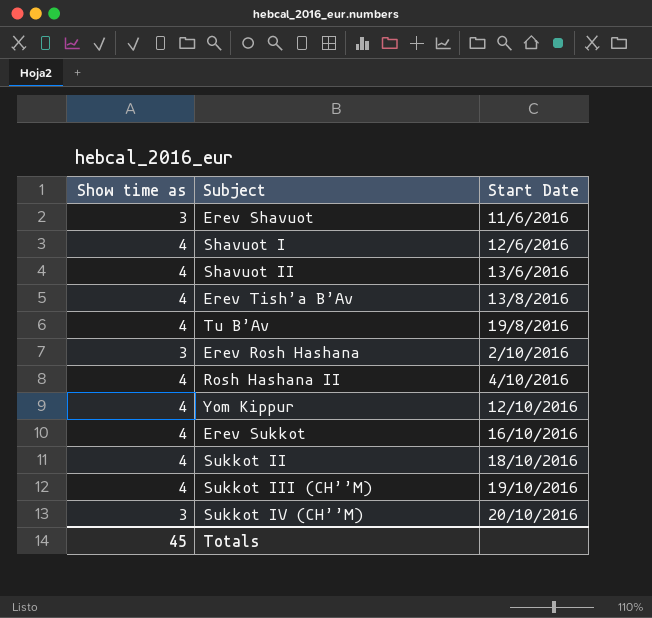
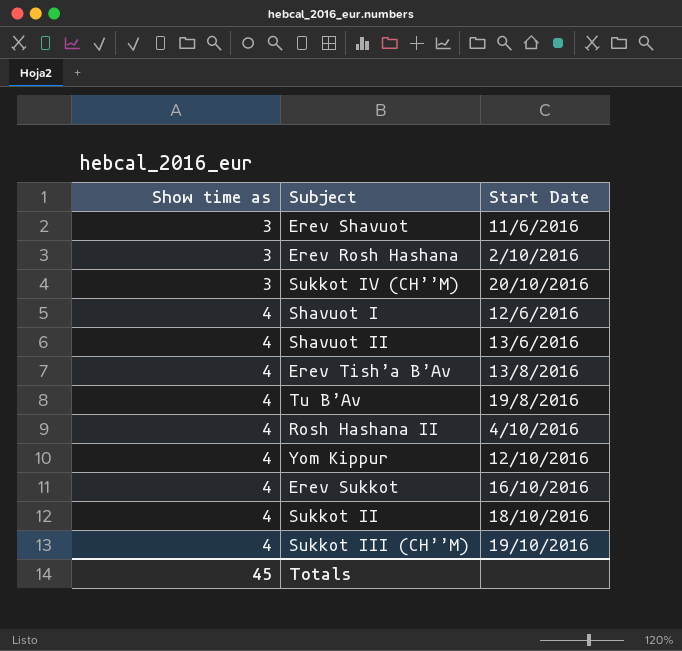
row order: Start Date ascending -> Show time as ascending

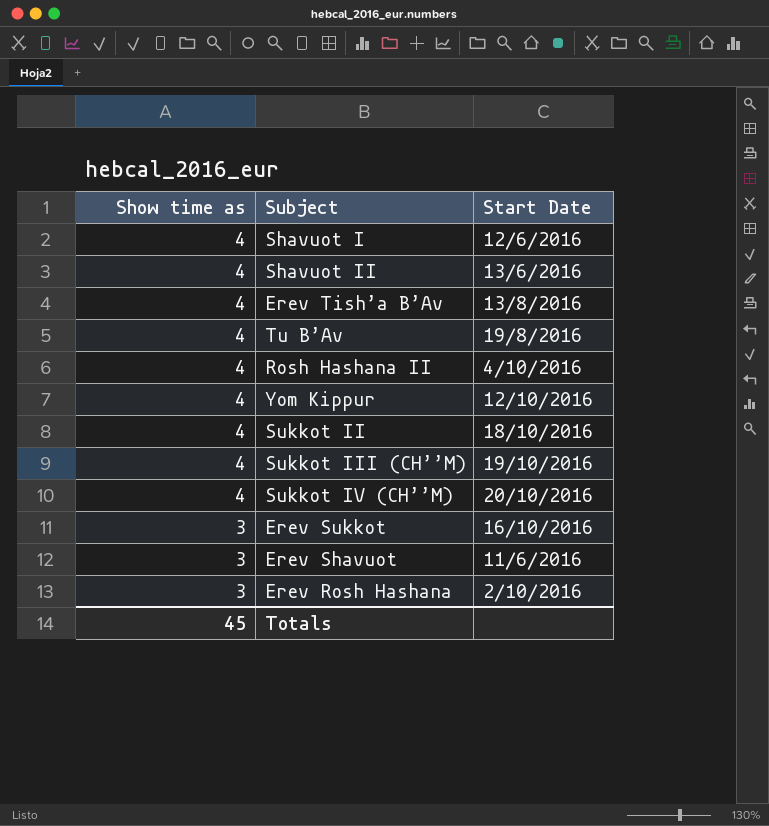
row order: Show time as ascending -> Show time as descending
Sukkot IV (CH’’M) | Show time as: 3 -> 4
Erev Sukkot | Show time as: 4 -> 3

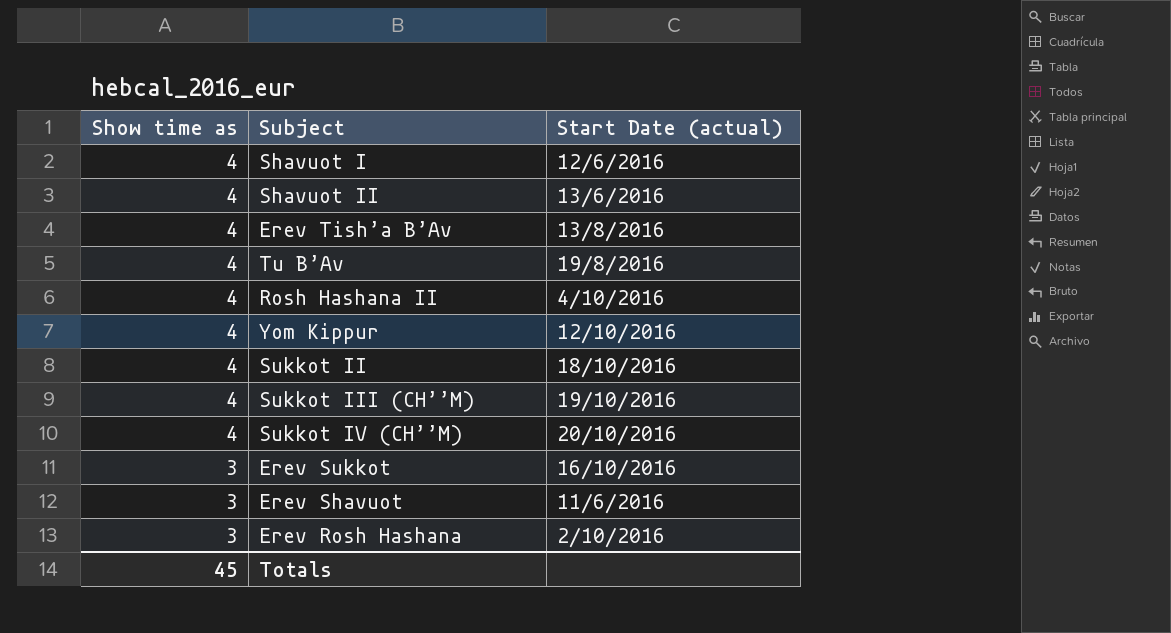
column name: Start Date -> Start Date (actual)

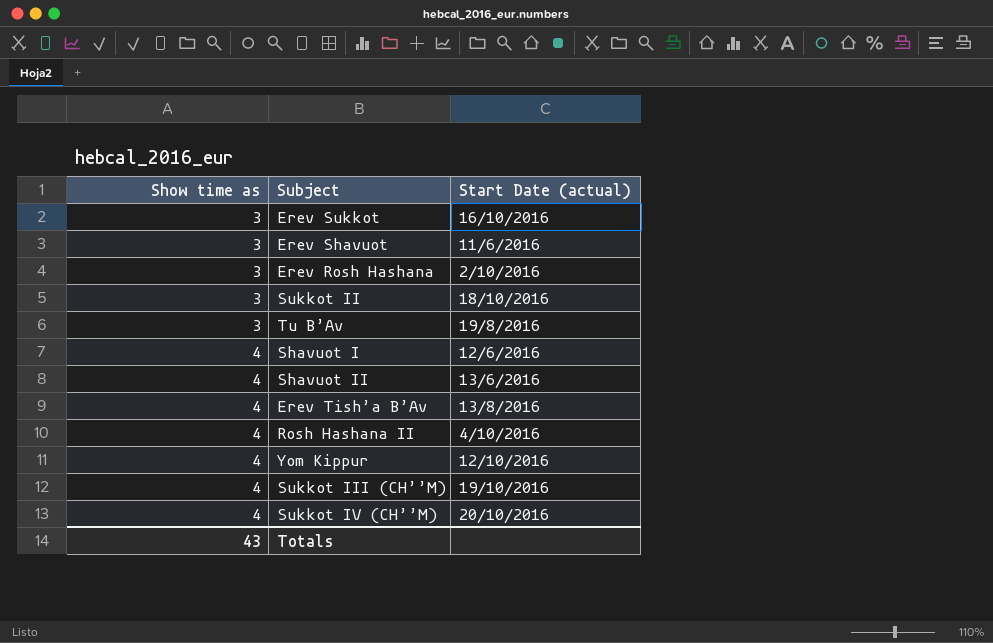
row order: Show time as descending -> Show time as ascending
Sukkot II | Show time as: 4 -> 3
Tu B’Av | Show time as: 4 -> 3
Totals | Show time as: 45 -> 43

